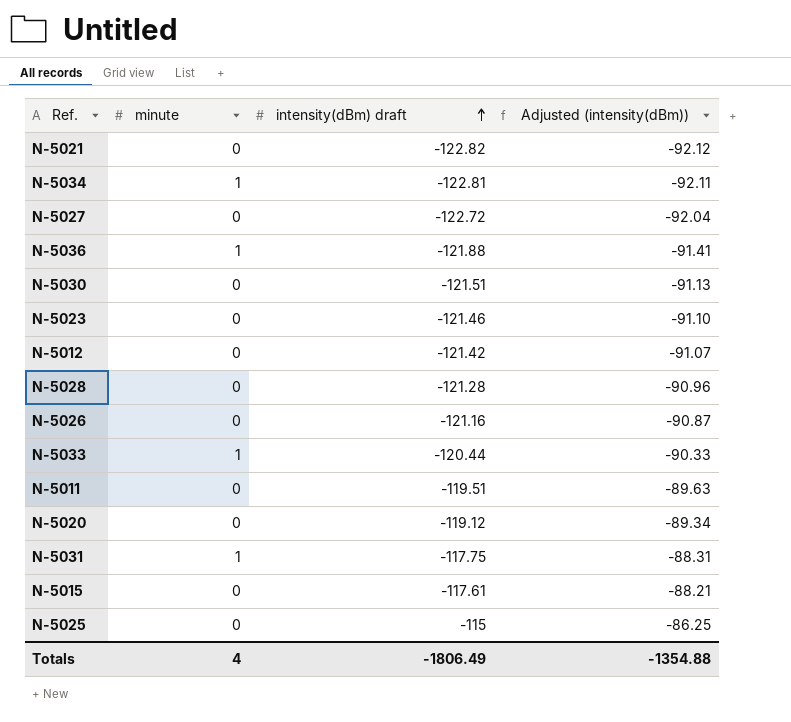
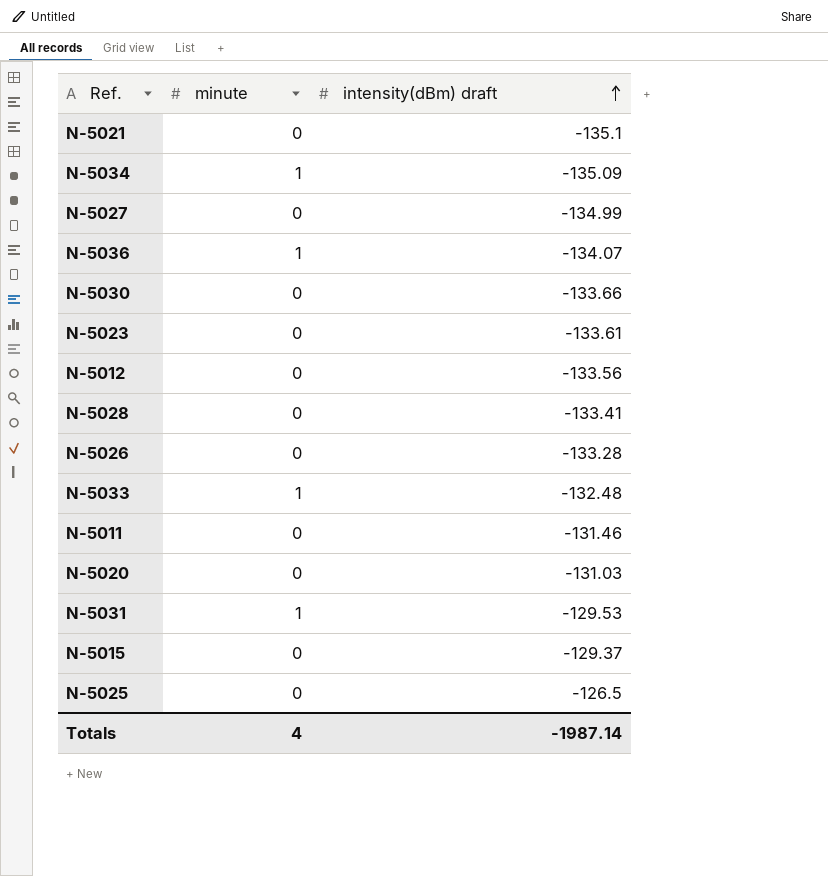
column Adjusted (intensity(dBm)) | formula: [intensity(dBm) draft] * 0.75 -> none
N-5021 | intensity(dBm) draft: -122.82 -> -135.1
N-5034 | intensity(dBm) draft: -122.81 -> -135.09
N-5027 | intensity(dBm) draft: -122.72 -> -134.99
N-5036 | intensity(dBm) draft: -121.88 -> -134.07
N-5030 | intensity(dBm) draft: -121.51 -> -133.66
N-5023 | intensity(dBm) draft: -121.46 -> -133.61
N-5012 | intensity(dBm) draft: -121.42 -> -133.56
N-5028 | intensity(dBm) draft: -121.28 -> -133.41
N-5026 | intensity(dBm) draft: -121.16 -> -133.28
N-5033 | intensity(dBm) draft: -120.44 -> -132.48
N-5011 | intensity(dBm) draft: -119.51 -> -131.46
N-5020 | intensity(dBm) draft: -119.12 -> -131.03
N-5031 | intensity(dBm) draft: -117.75 -> -129.53
N-5015 | intensity(dBm) draft: -117.61 -> -129.37
N-5025 | intensity(dBm) draft: -115 -> -126.5
Totals | intensity(dBm) draft: -1806.49 -> -1987.14

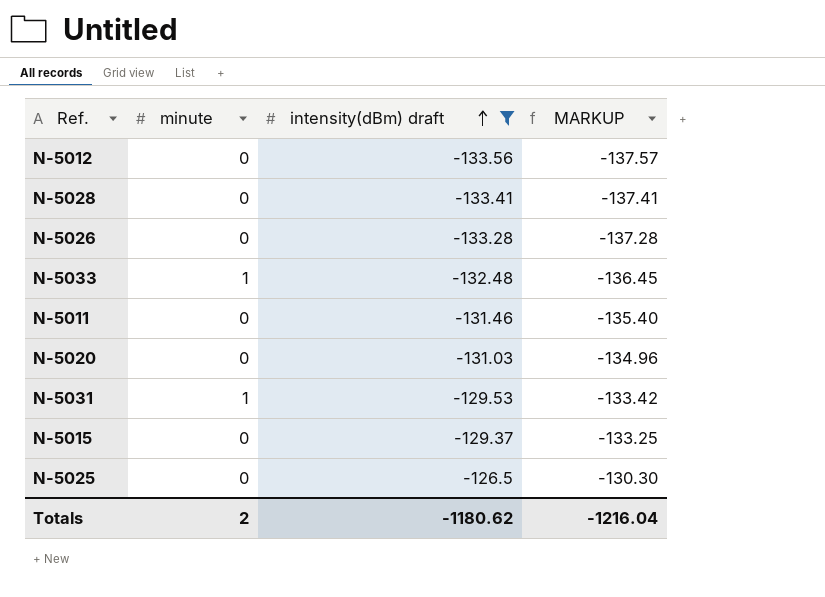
filter: none -> intensity(dBm) draft >= -133.56
column MARKUP | formula: none -> [intensity(dBm) draft] * 1.03
Totals | minute: 4 -> 2
Totals | intensity(dBm) draft: -1987.14 -> -1180.62

